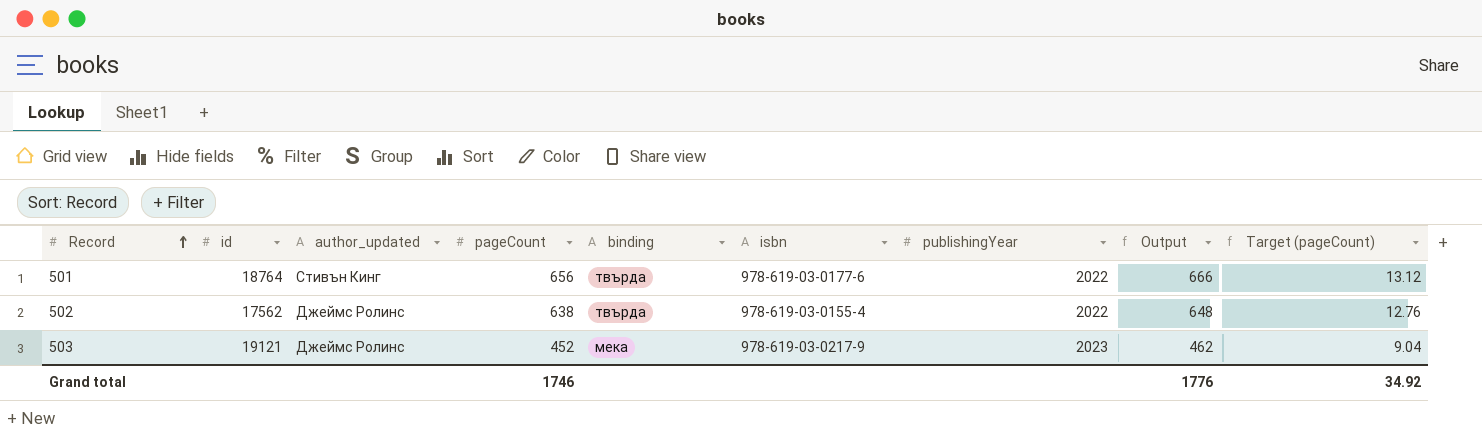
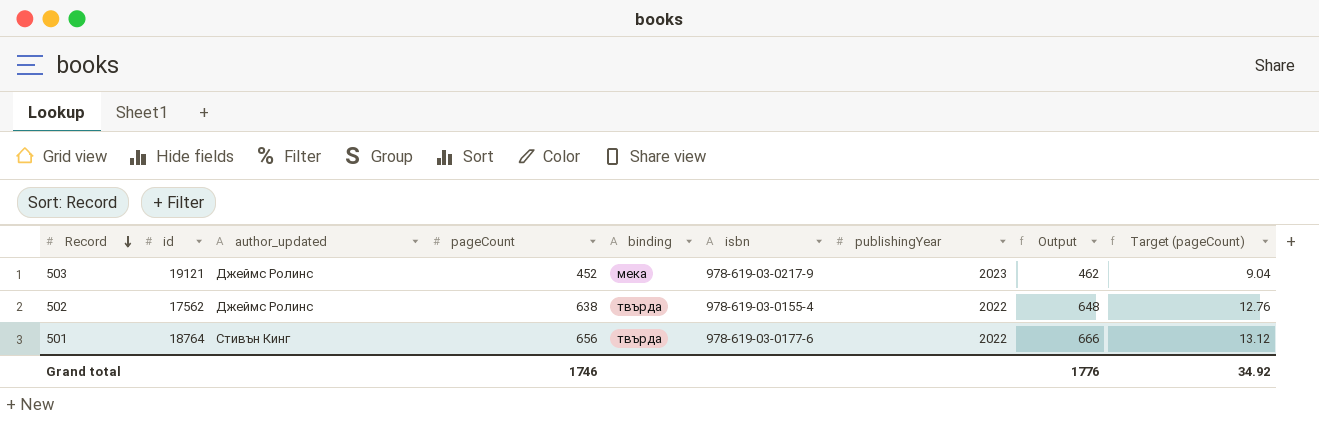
row order: Record ascending -> Record descending

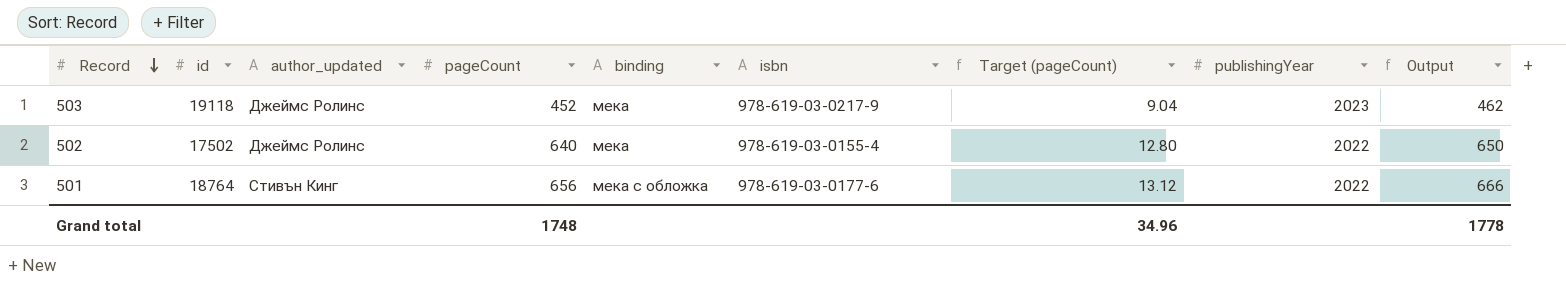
column Target (pageCount) | position: 9 -> 7
503 | id: 19121 -> 19118
502 | id: 17562 -> 17502
502 | pageCount: 638 -> 640
502 | binding: твърда -> мека
502 | Target (pageCount): 12.76 -> 12.80
502 | Output: 648 -> 650
501 | binding: твърда -> мека с обложка
Grand total | pageCount: 1746 -> 1748
Grand total | Target (pageCount): 34.92 -> 34.96
Grand total | Output: 1776 -> 1778

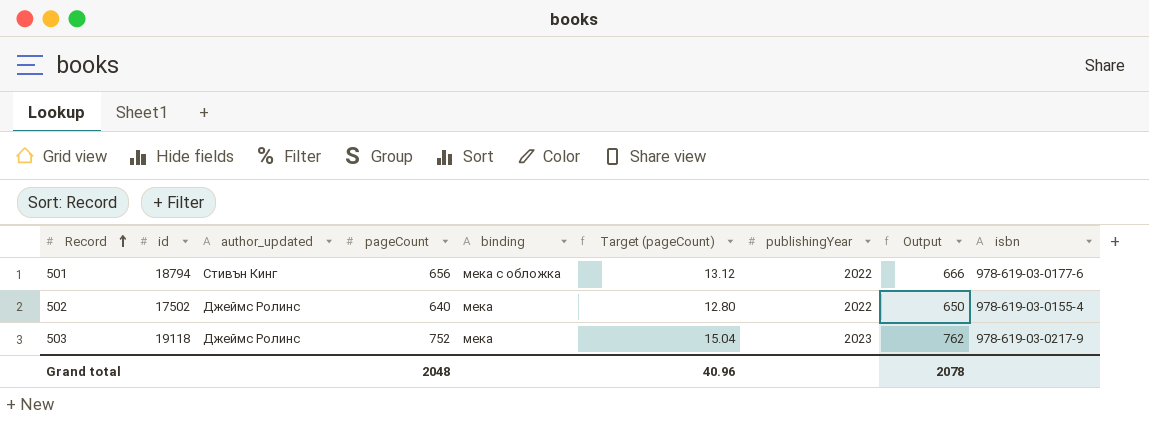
row order: Record descending -> Record ascending
column isbn | position: 6 -> 9
501 | id: 18764 -> 18794
503 | pageCount: 452 -> 752
503 | Target (pageCount): 9.04 -> 15.04
503 | Output: 462 -> 762
Grand total | pageCount: 1748 -> 2048
Grand total | Target (pageCount): 34.96 -> 40.96
Grand total | Output: 1778 -> 2078

